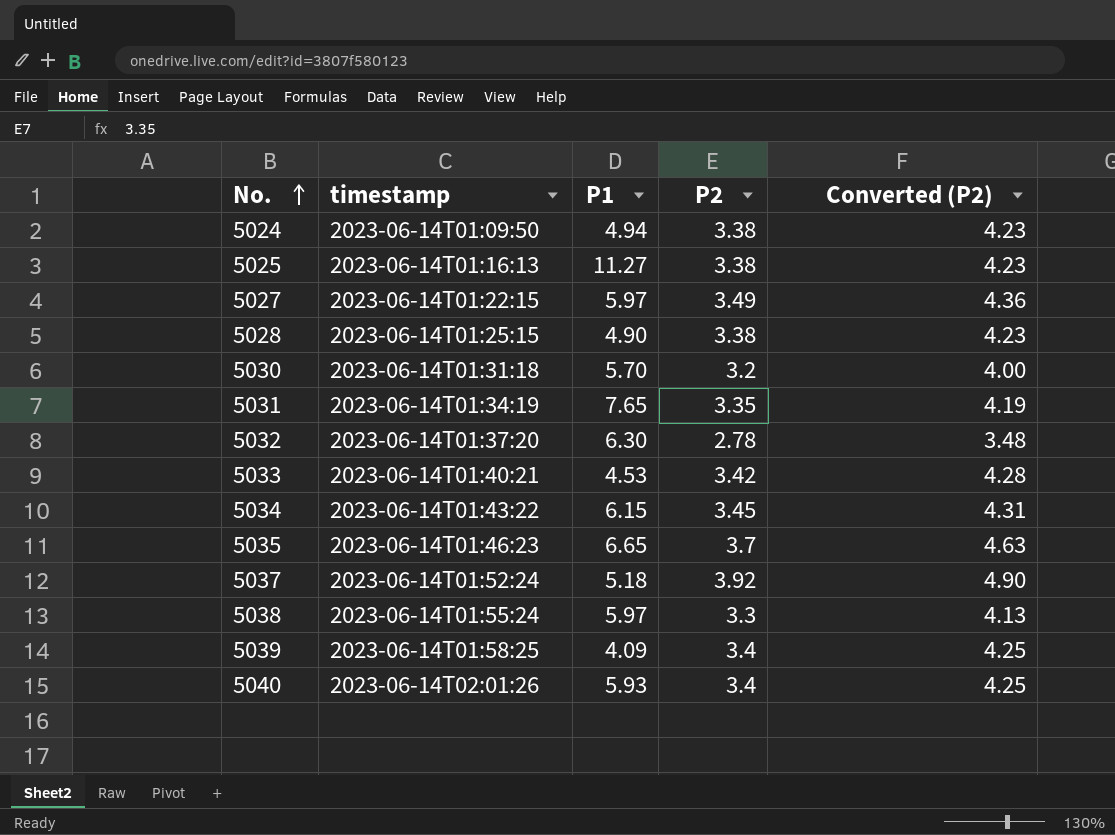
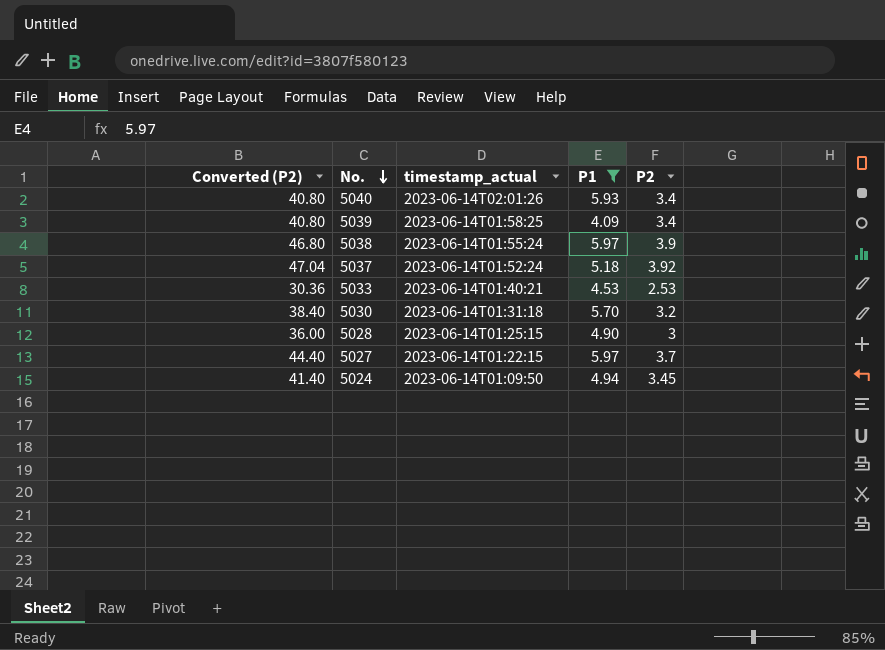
filter: none -> P1 <= 5.97
row order: No. ascending -> No. descending
column Converted (P2) | formula: [P2] * 1.25 -> [P2] * 12
column Converted (P2) | position: 5 -> 1
column name: timestamp -> timestamp_actual
5038 | P2: 3.3 -> 3.9
5033 | P2: 3.42 -> 2.53
5028 | P2: 3.38 -> 3
5027 | P2: 3.49 -> 3.7
5024 | P2: 3.38 -> 3.45

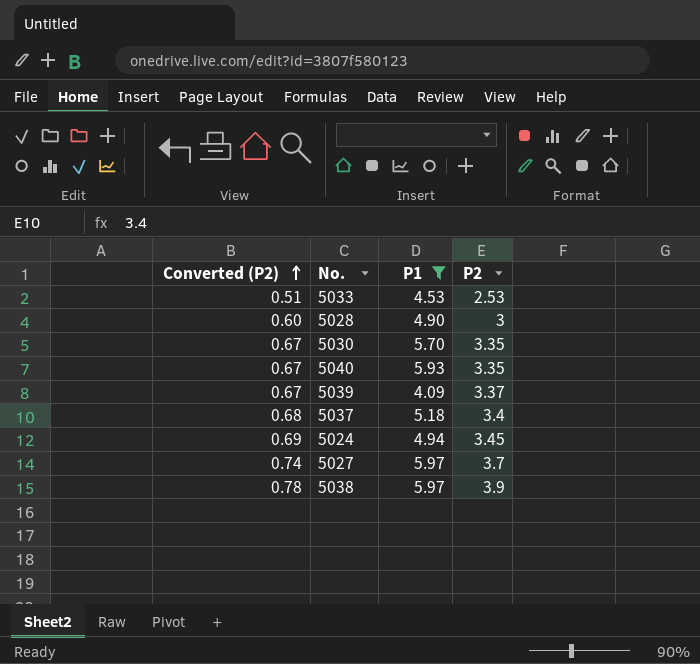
row order: No. descending -> Converted (P2) ascending
column timestamp_actual | position: 3 -> none
column Converted (P2) | formula: [P2] * 12 -> [P2] * 0.2
5030 | P2: 3.2 -> 3.35
5040 | P2: 3.4 -> 3.35
5039 | P2: 3.4 -> 3.37
5037 | P2: 3.92 -> 3.4

